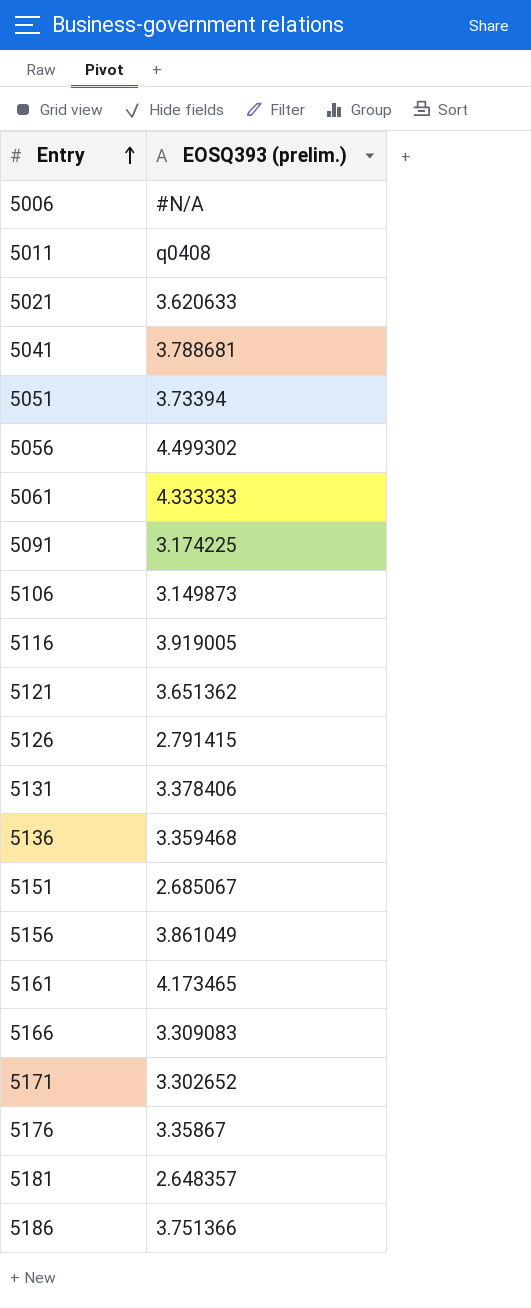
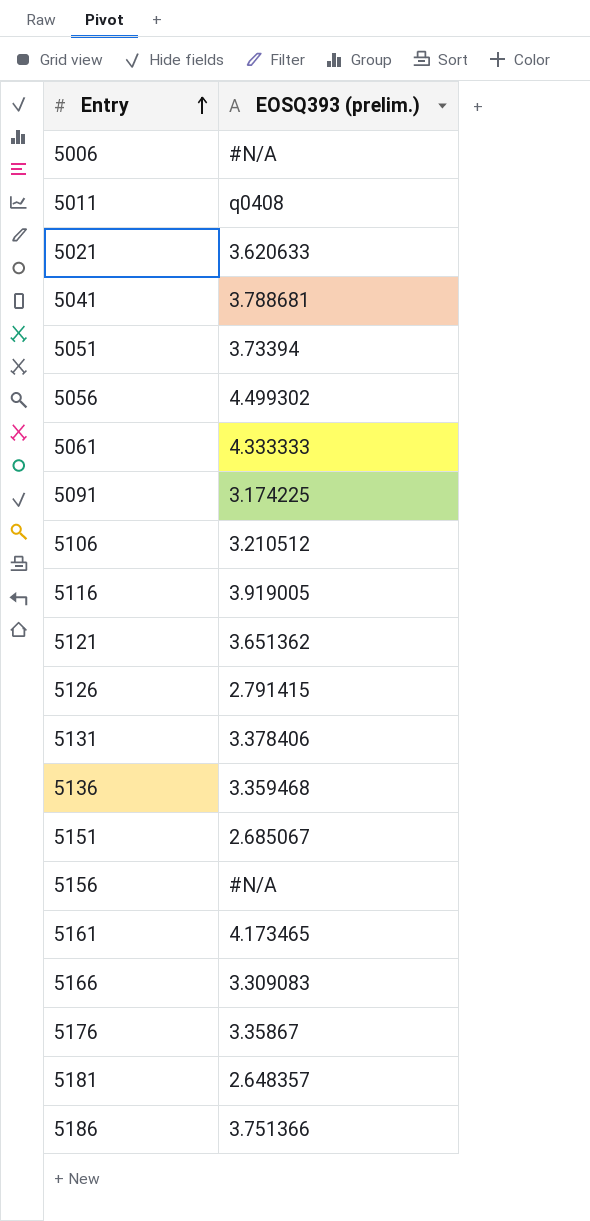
row 5171: 3.302652 -> none
5106 | EOSQ393 (prelim.): 3.149873 -> 3.210512
5156 | EOSQ393 (prelim.): 3.861049 -> #N/A

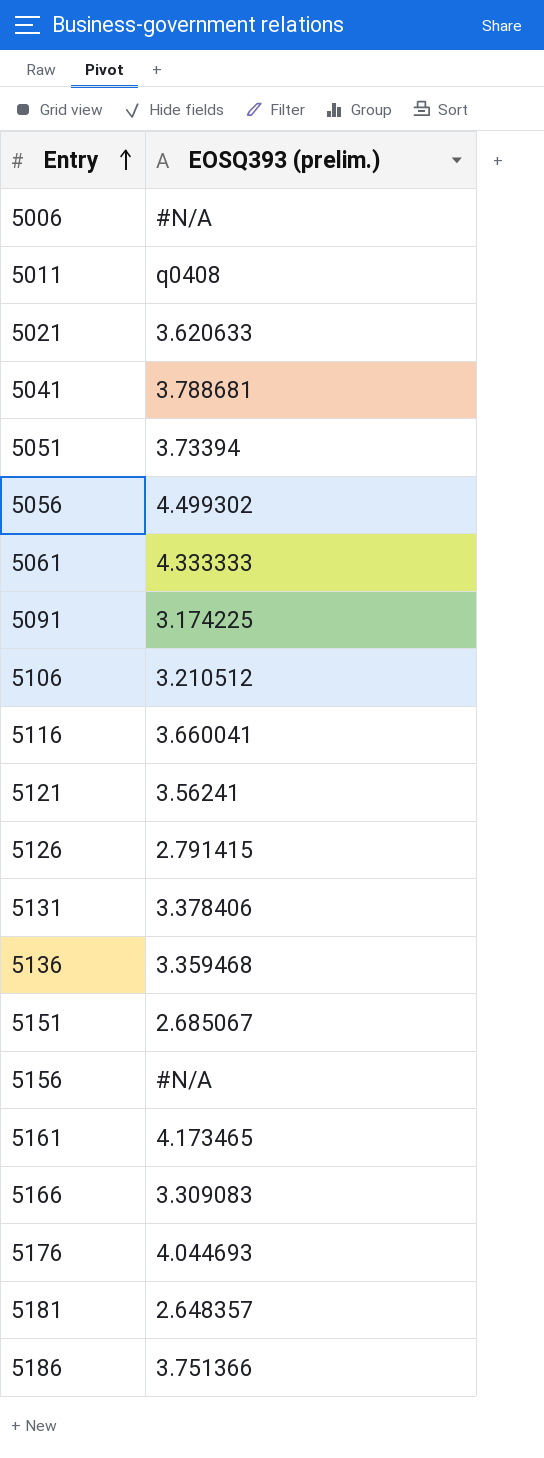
5116 | EOSQ393 (prelim.): 3.919005 -> 3.660041
5121 | EOSQ393 (prelim.): 3.651362 -> 3.56241
5176 | EOSQ393 (prelim.): 3.35867 -> 4.044693

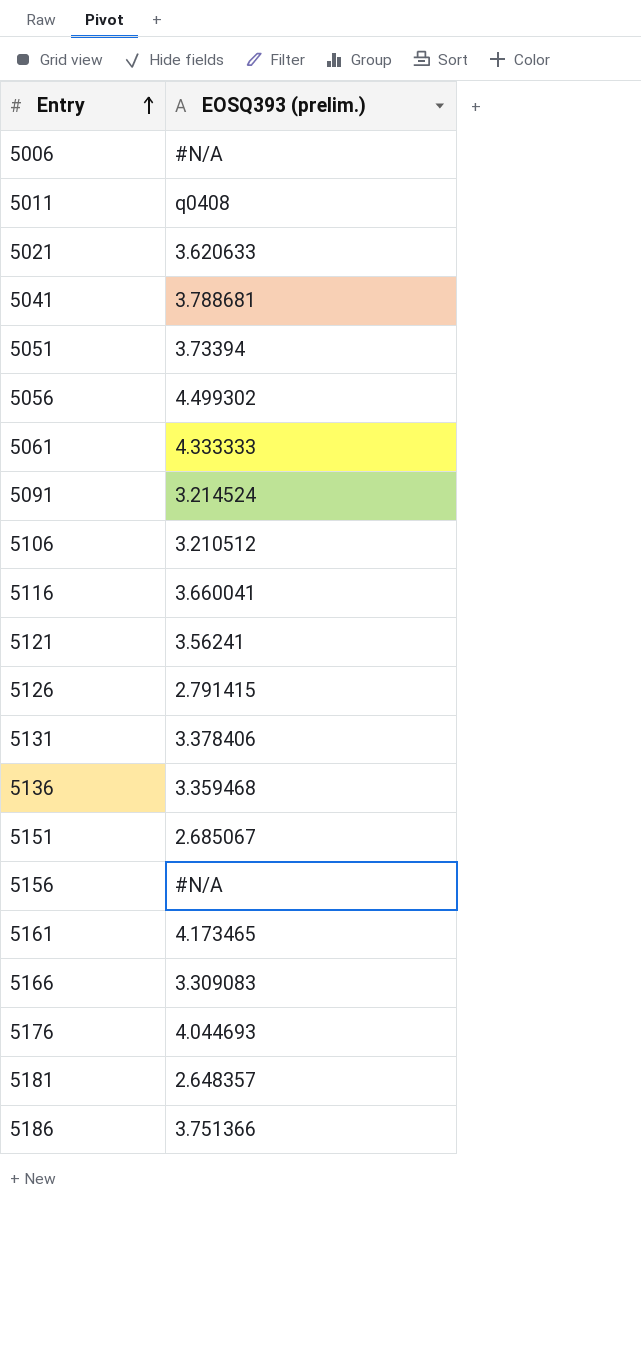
5091 | EOSQ393 (prelim.): 3.174225 -> 3.214524

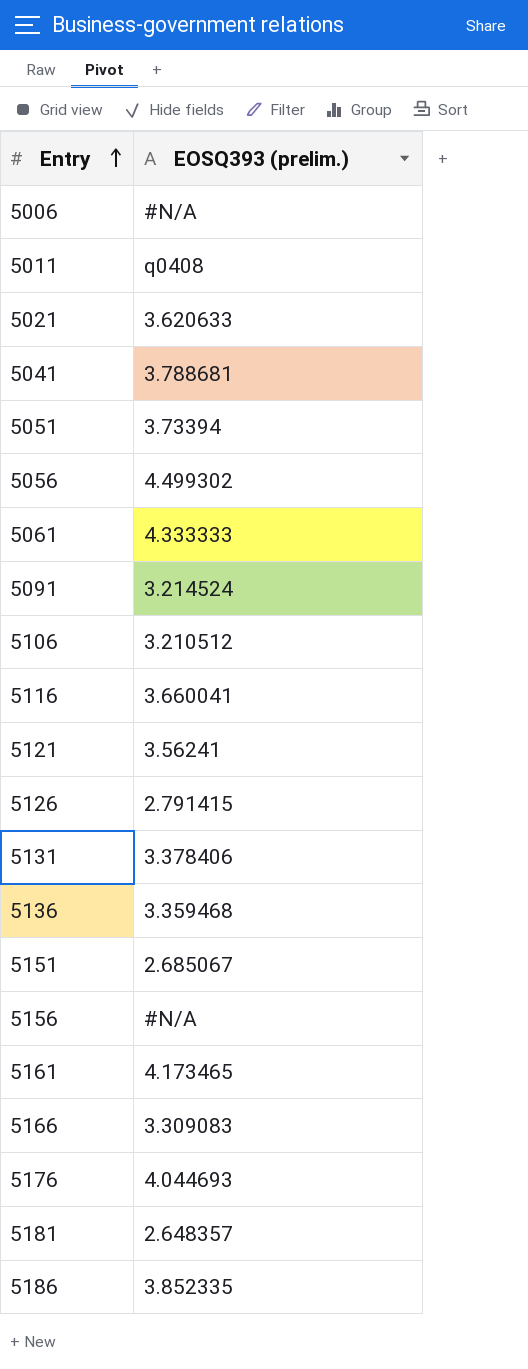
5186 | EOSQ393 (prelim.): 3.751366 -> 3.852335

